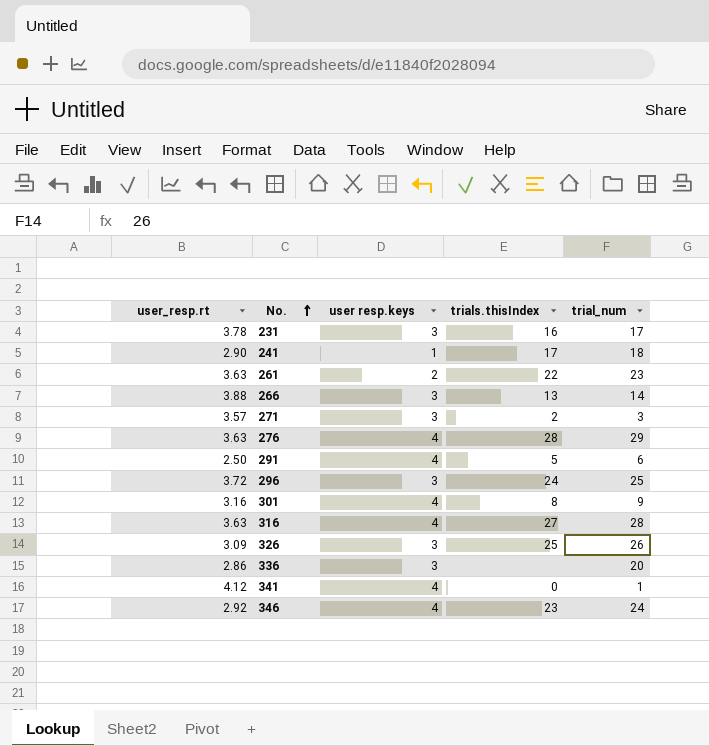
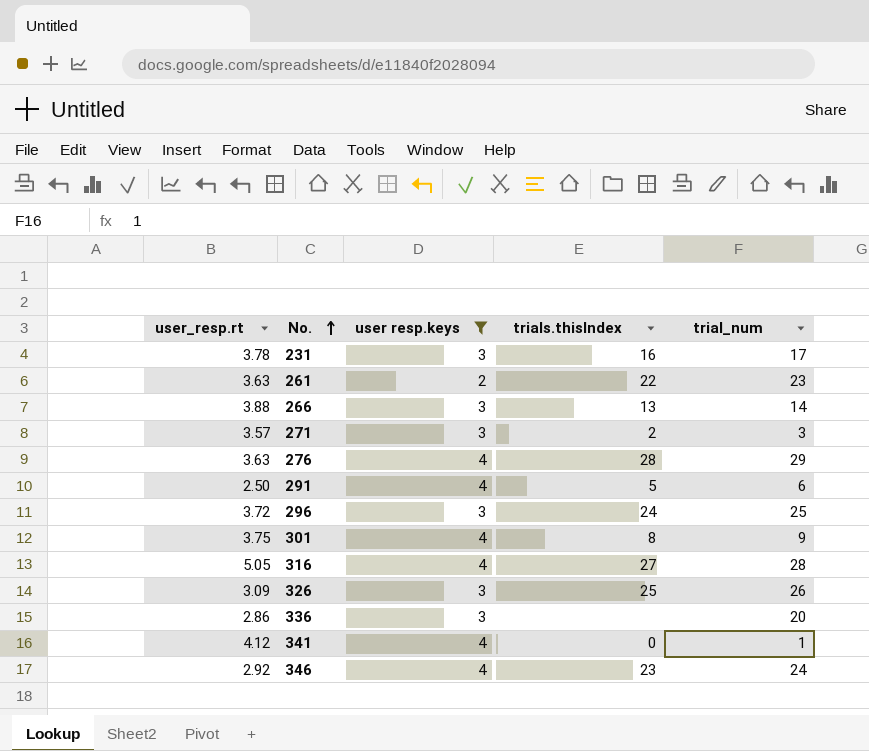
filter: none -> user resp.keys != 1
301 | user_resp.rt: 3.16 -> 3.75
316 | user_resp.rt: 3.63 -> 5.05

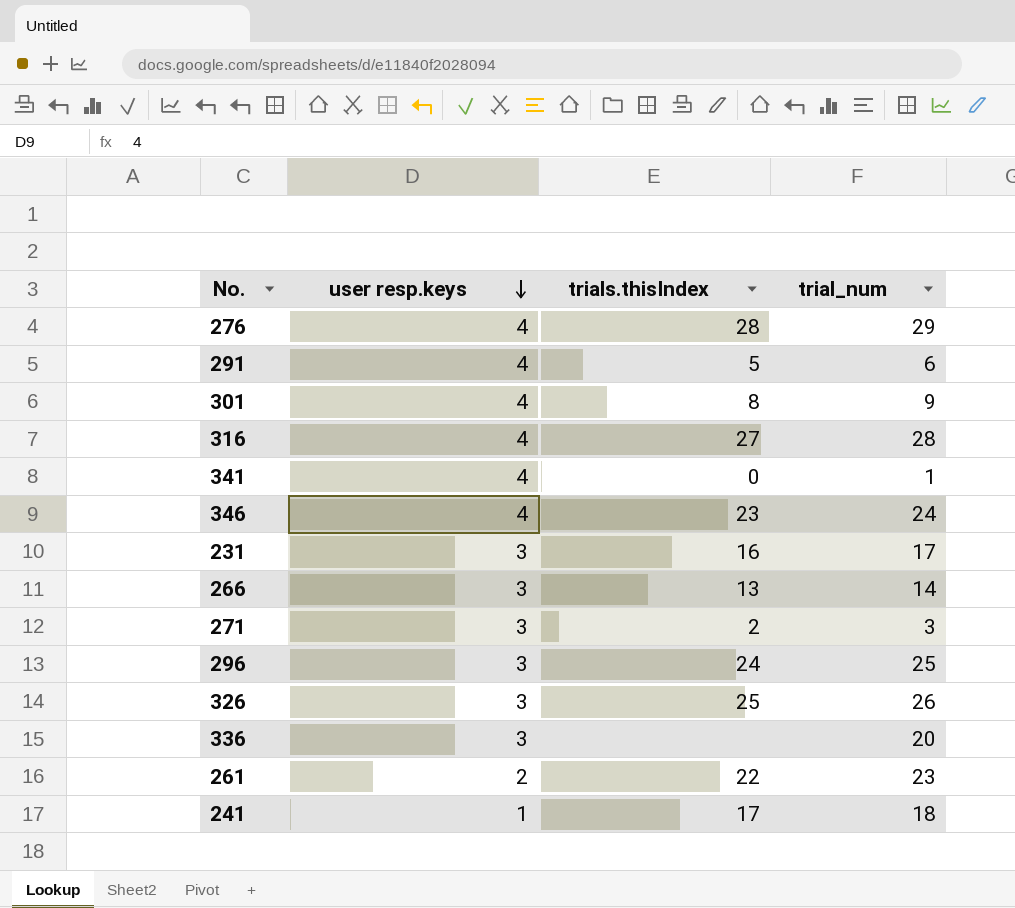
filter: user resp.keys != 1 -> none
row order: No. ascending -> user resp.keys descending
column user_resp.rt | position: 1 -> none

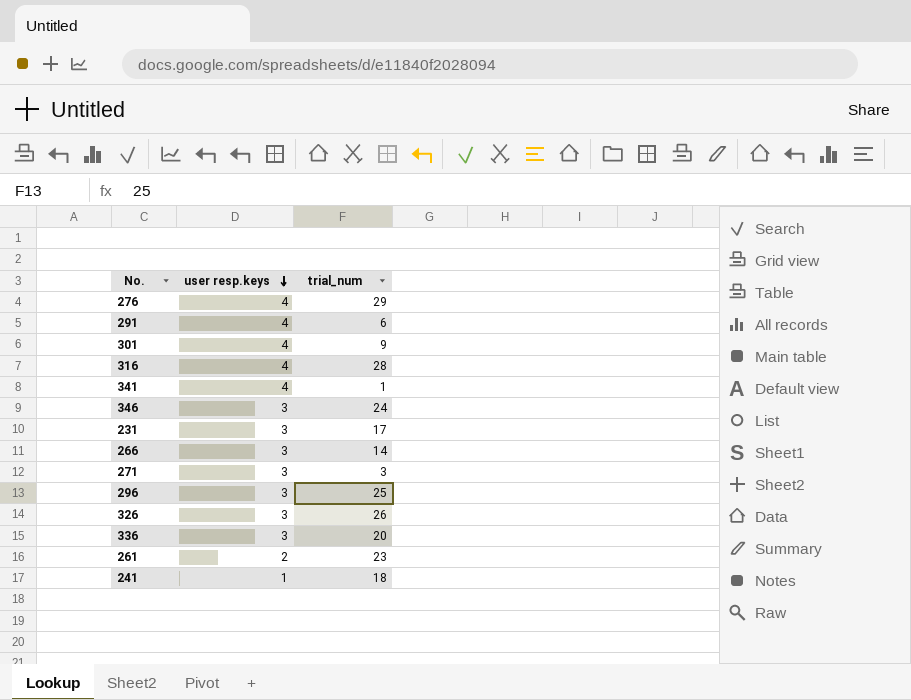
column trials.thisIndex | position: 3 -> none
346 | user resp.keys: 4 -> 3

